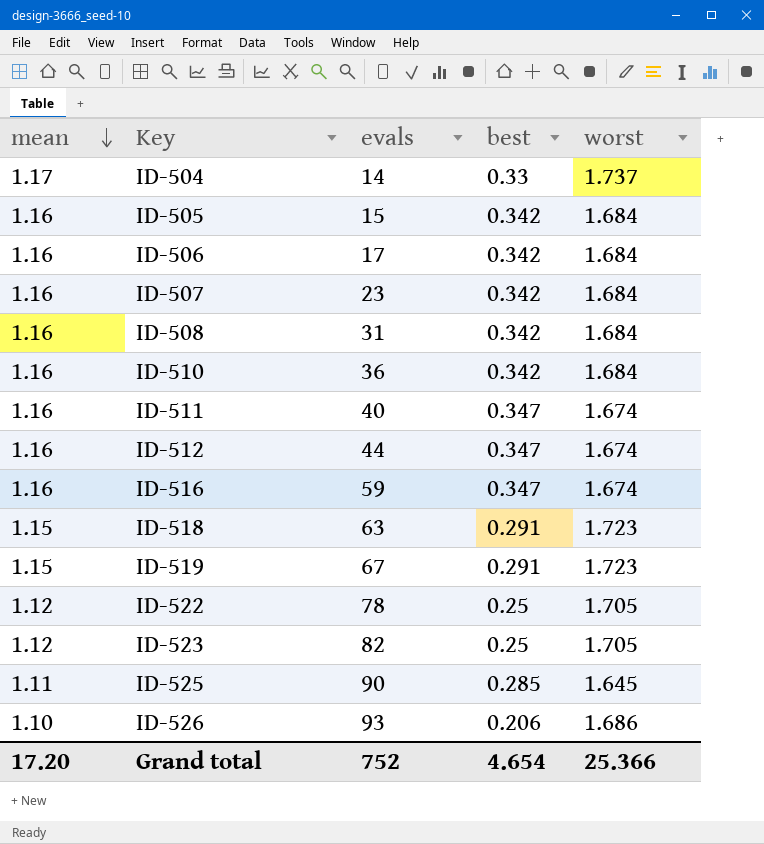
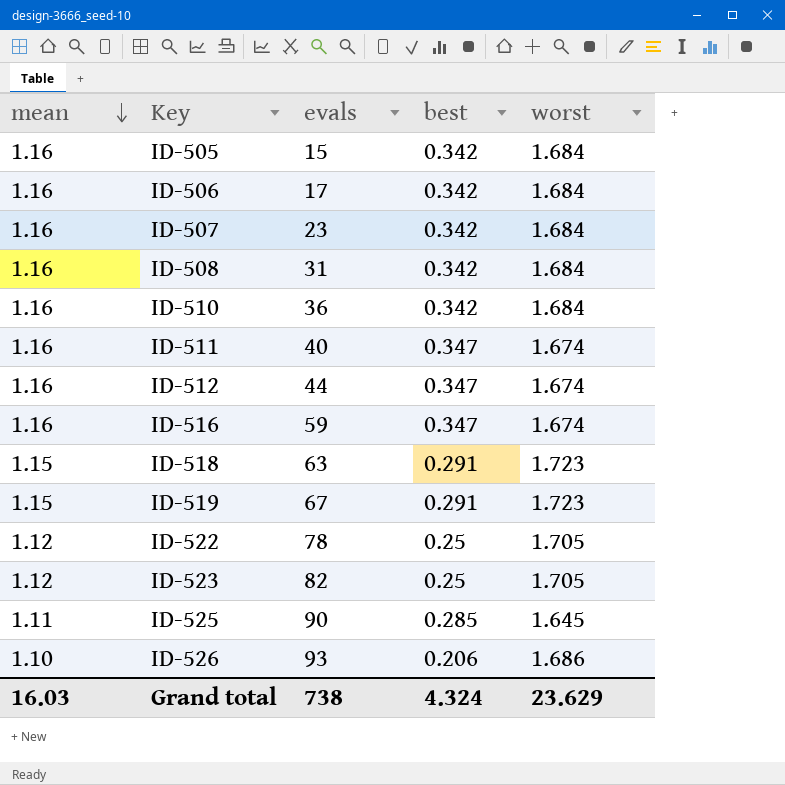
row ID-504: 1.17 | 14 | 0.33 | 1.737 -> none
Grand total | mean: 17.20 -> 16.03
Grand total | evals: 752 -> 738
Grand total | best: 4.654 -> 4.324
Grand total | worst: 25.366 -> 23.629

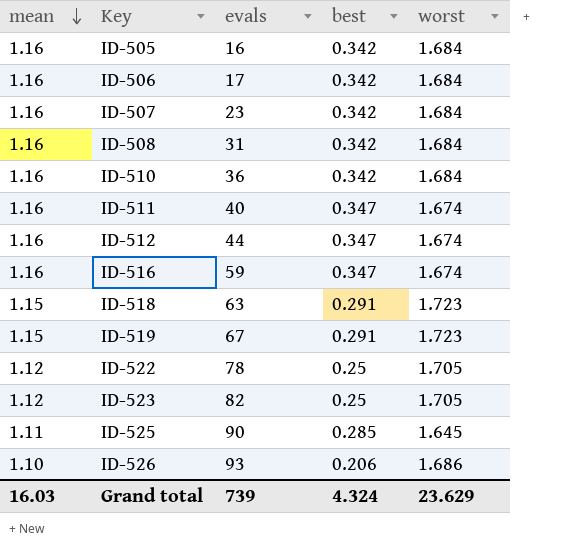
ID-505 | evals: 15 -> 16
Grand total | evals: 738 -> 739

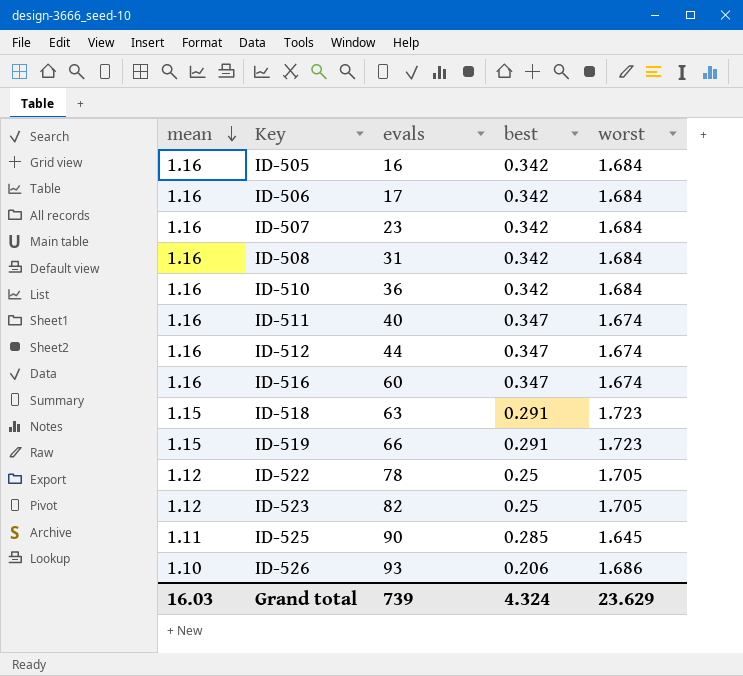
ID-516 | evals: 59 -> 60
ID-519 | evals: 67 -> 66

